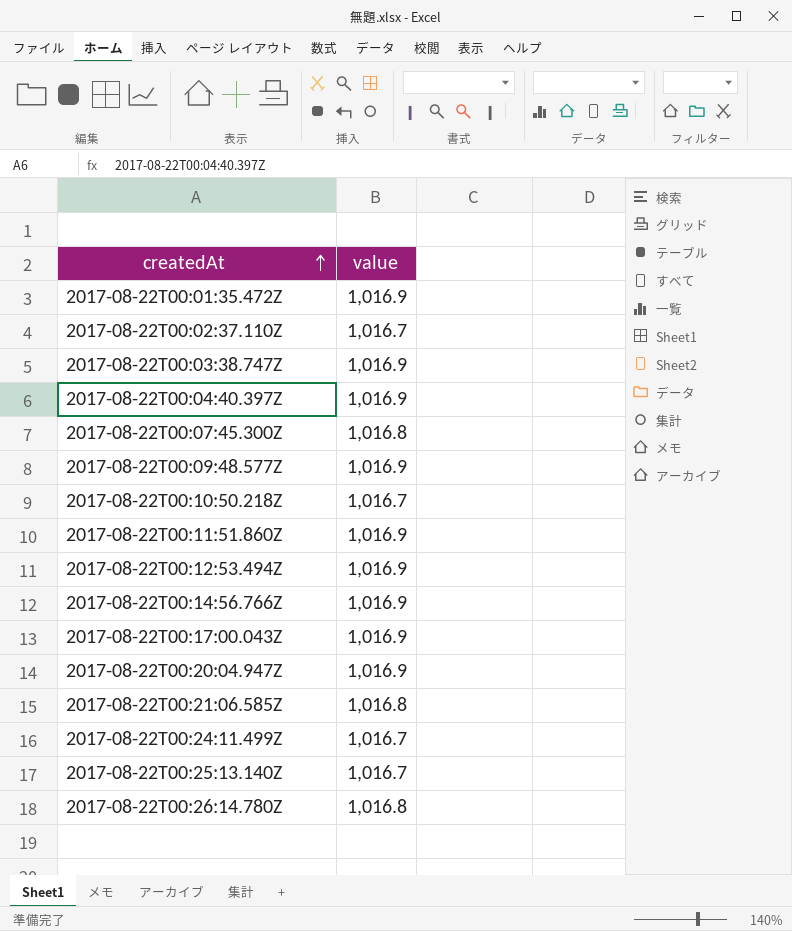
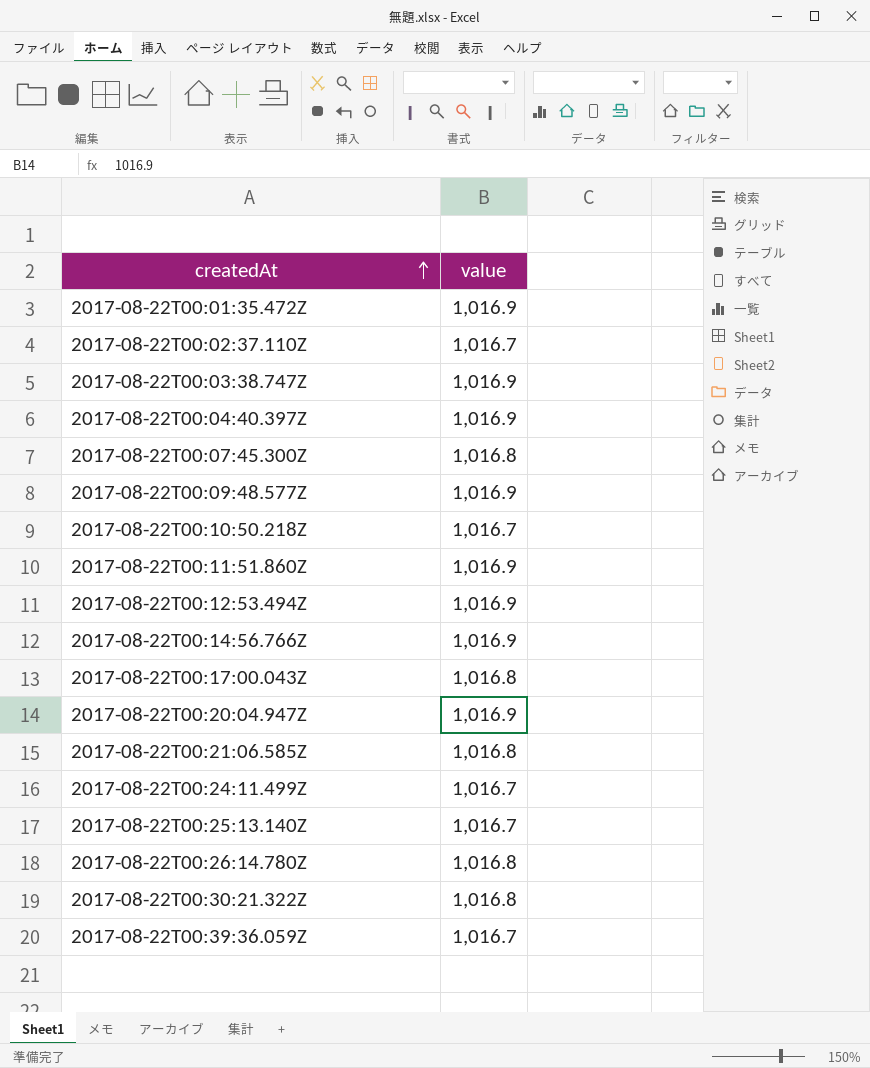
2017-08-22T00:17:00.043Z | value: 1,016.9 -> 1,016.8
row 2017-08-22T00:30:21.322Z: none -> 1,016.8
row 2017-08-22T00:39:36.059Z: none -> 1,016.7

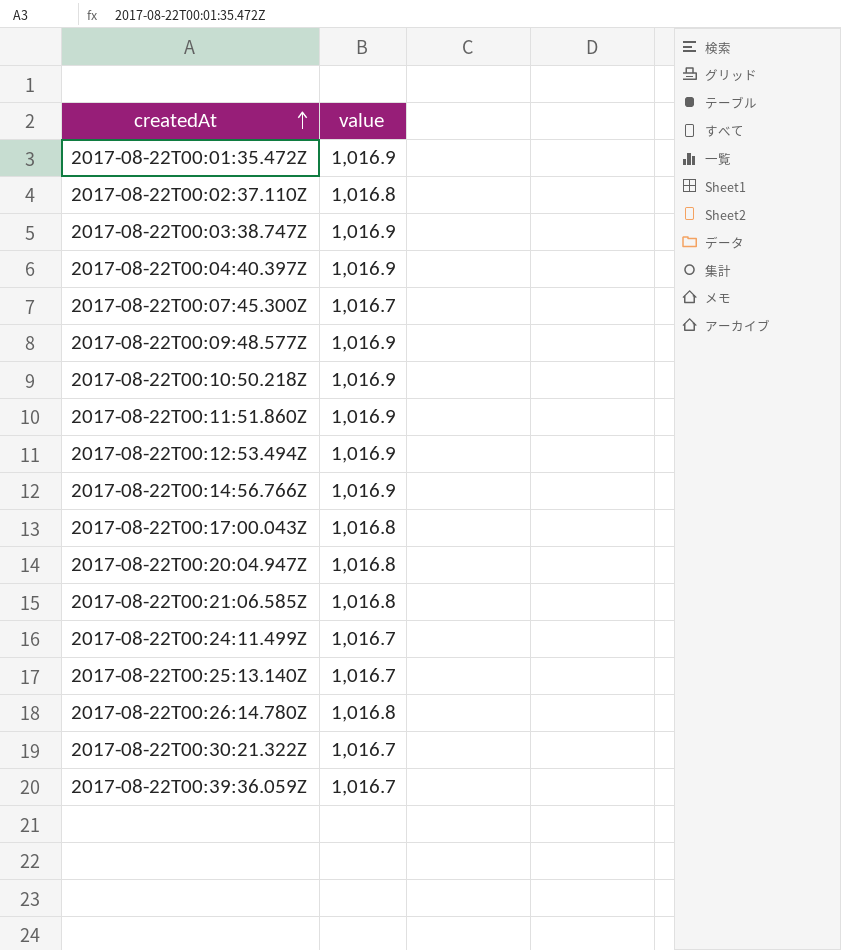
2017-08-22T00:02:37.110Z | value: 1,016.7 -> 1,016.8
2017-08-22T00:07:45.300Z | value: 1,016.8 -> 1,016.7
2017-08-22T00:10:50.218Z | value: 1,016.7 -> 1,016.9
2017-08-22T00:20:04.947Z | value: 1,016.9 -> 1,016.8
2017-08-22T00:30:21.322Z | value: 1,016.8 -> 1,016.7

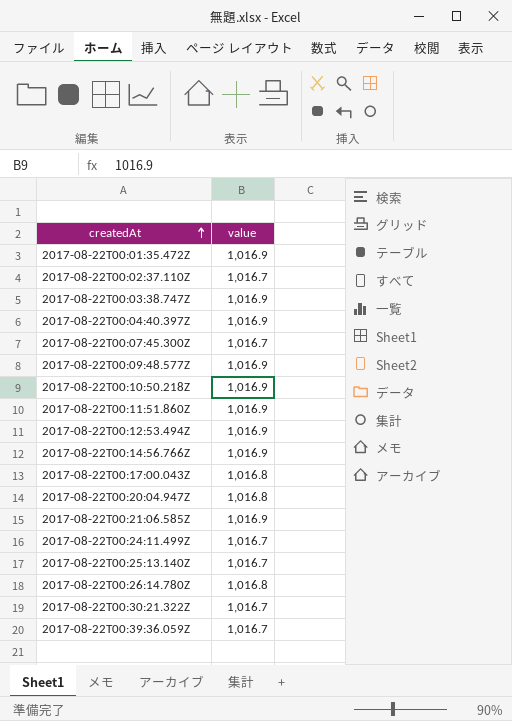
2017-08-22T00:02:37.110Z | value: 1,016.8 -> 1,016.7
2017-08-22T00:21:06.585Z | value: 1,016.8 -> 1,016.9

